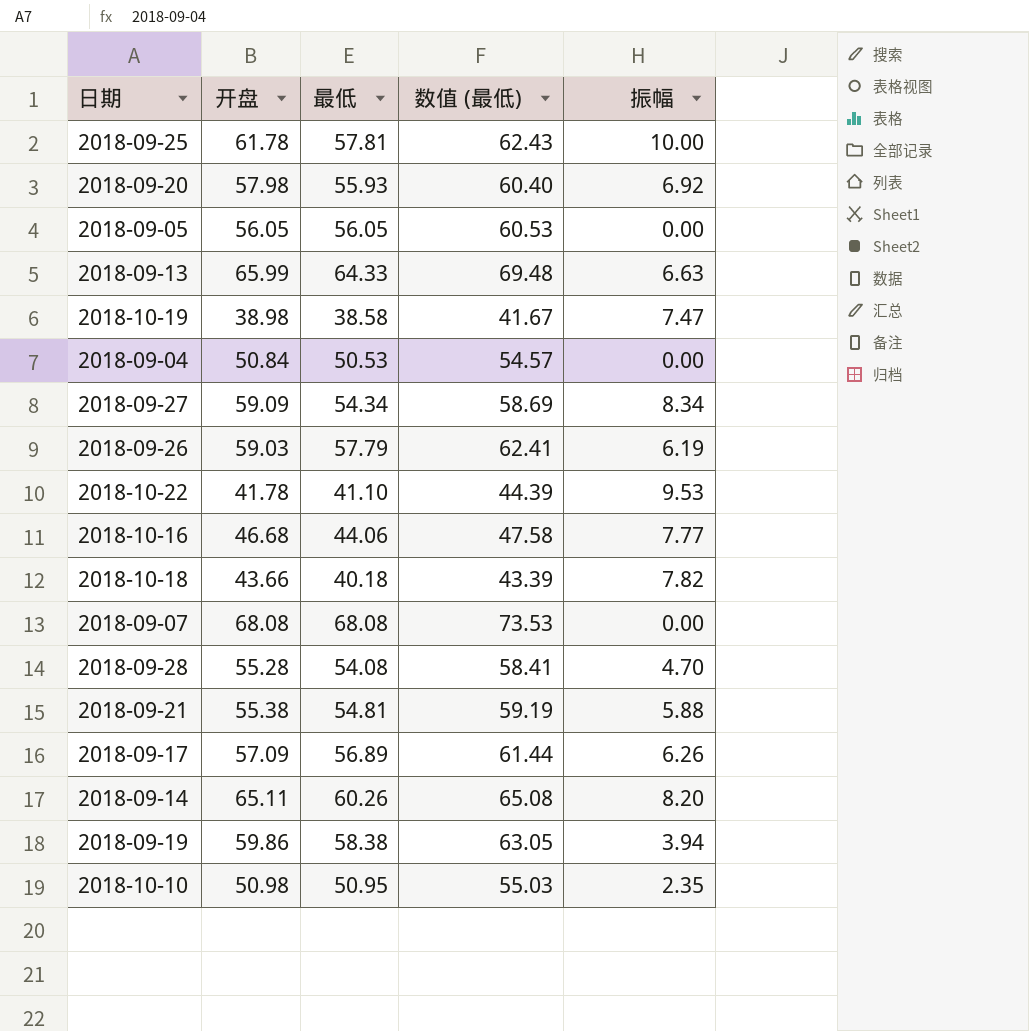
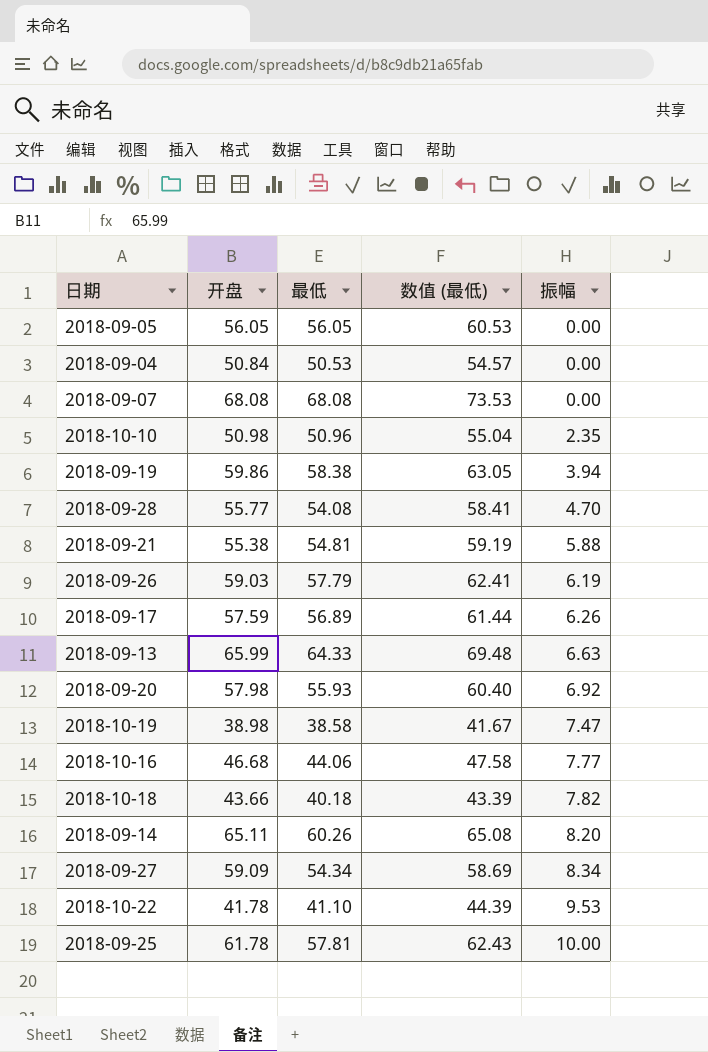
row order: none -> 振幅 ascending
2018-10-10 | 最低: 50.95 -> 50.96
2018-10-10 | 数值 (最低): 55.03 -> 55.04
2018-09-28 | 开盘: 55.28 -> 55.77
2018-09-17 | 开盘: 57.09 -> 57.59

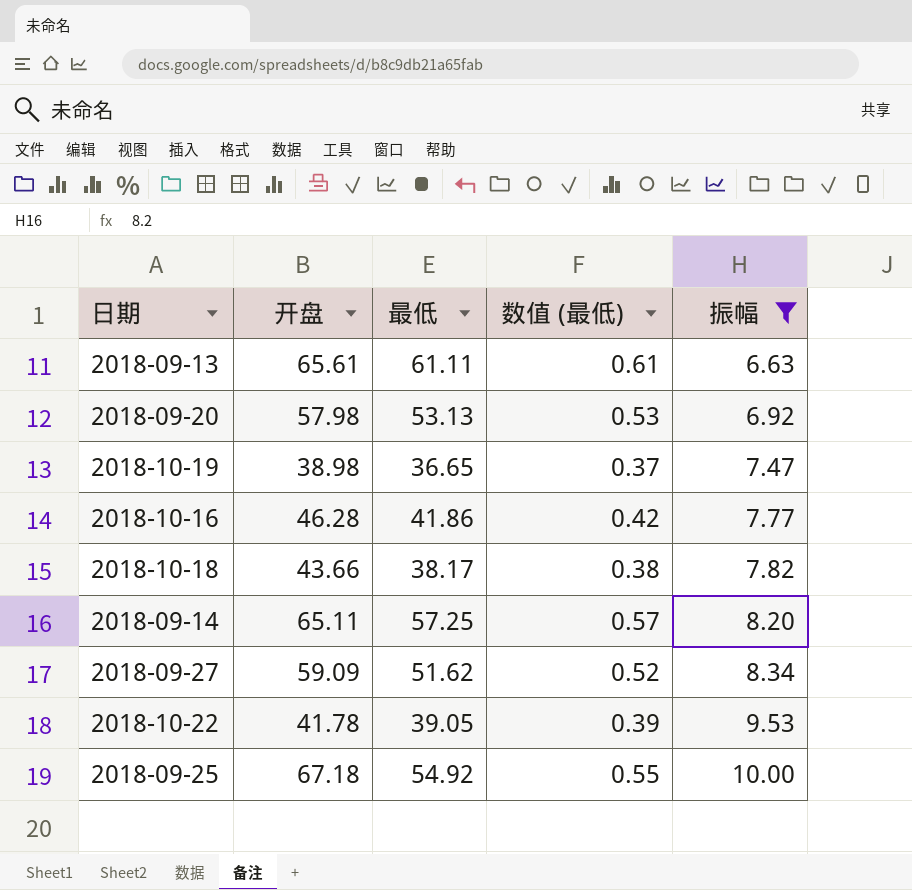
filter: none -> 振幅 >= 6.63
column 数值 (最低) | formula: [最低] * 1.08 -> [最低] * 0.01
2018-09-13 | 开盘: 65.99 -> 65.61
2018-09-13 | 最低: 64.33 -> 61.11
2018-09-20 | 最低: 55.93 -> 53.13
2018-10-19 | 最低: 38.58 -> 36.65
2018-10-16 | 开盘: 46.68 -> 46.28
2018-10-16 | 最低: 44.06 -> 41.86
2018-10-18 | 最低: 40.18 -> 38.17
2018-09-14 | 最低: 60.26 -> 57.25
2018-09-27 | 最低: 54.34 -> 51.62
2018-10-22 | 最低: 41.10 -> 39.05
2018-09-25 | 开盘: 61.78 -> 67.18
2018-09-25 | 最低: 57.81 -> 54.92

